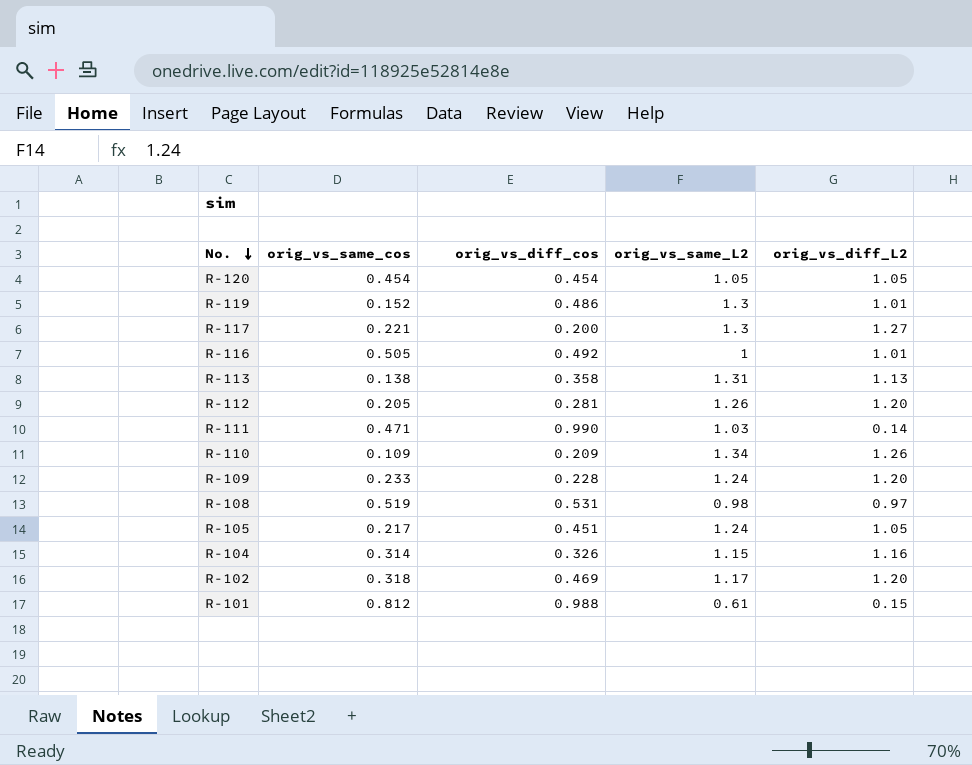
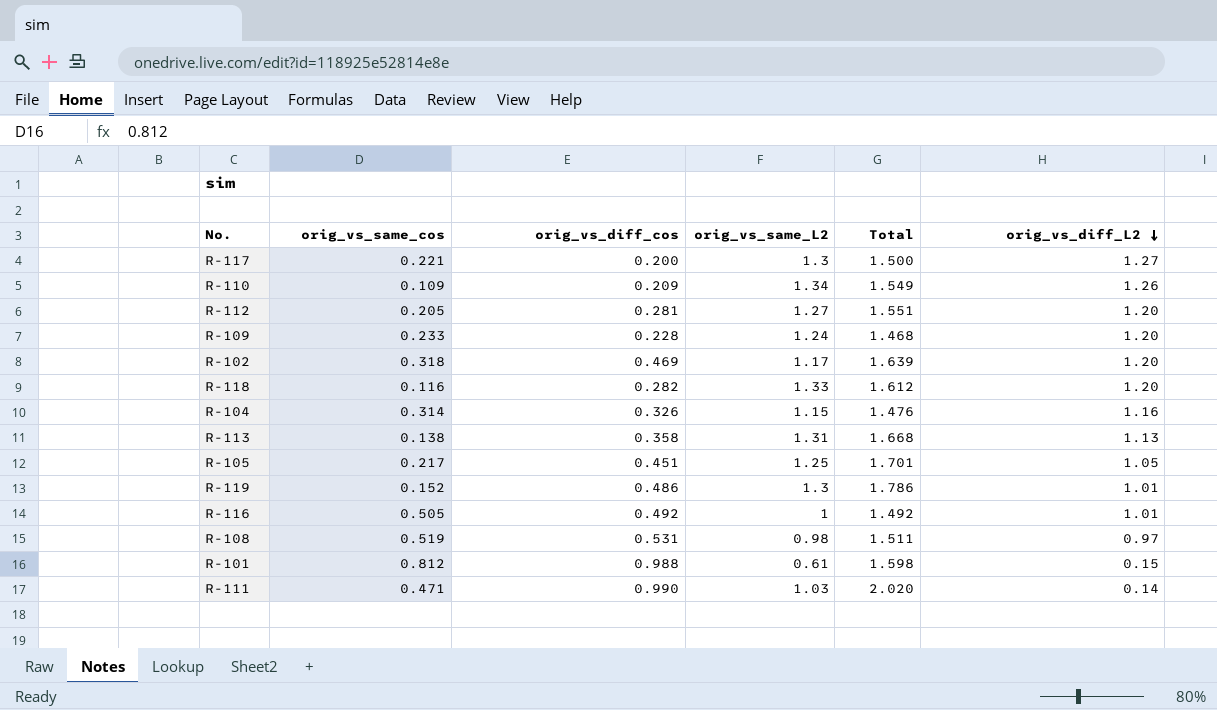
row order: No. descending -> orig_vs_diff_L2 descending
column Total | formula: none -> [orig_vs_diff_cos] + [orig_vs_same_L2]
row R-120: 0.454 | 0.454 | 1.05 | 1.05 -> none
R-112 | orig_vs_same_L2: 1.26 -> 1.27
row R-118: none -> 0.116 | 0.282 | 1.33 | 1.612 | 1.20
R-105 | orig_vs_same_L2: 1.24 -> 1.25

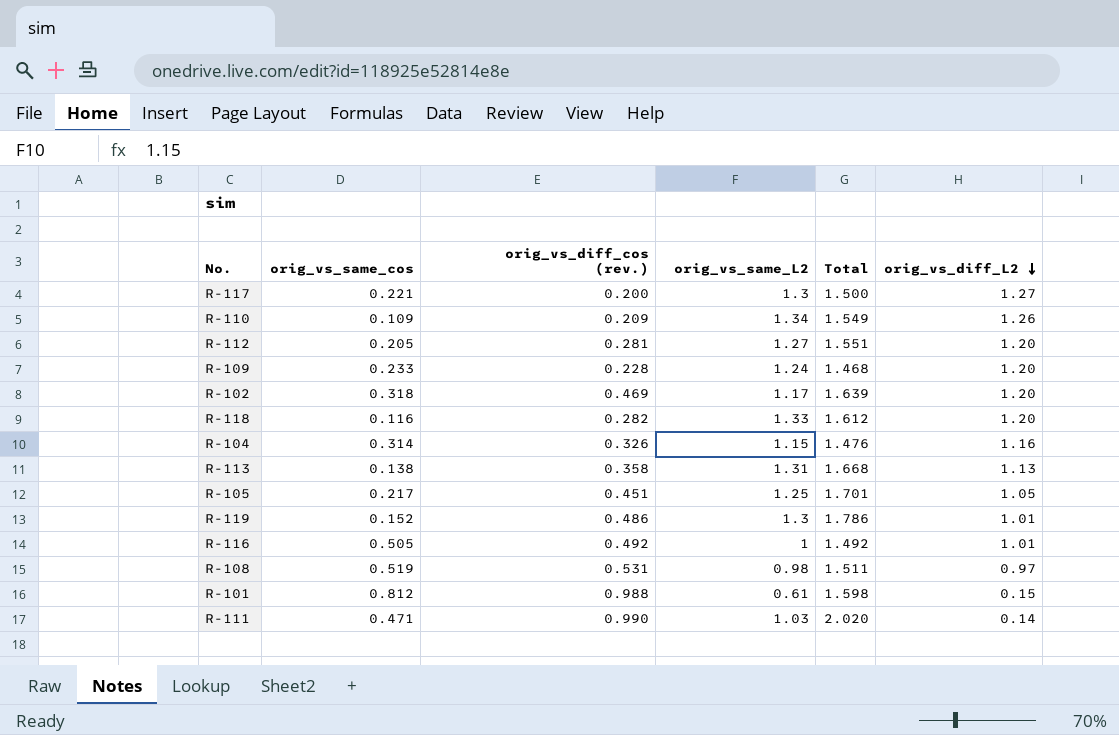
column name: orig_vs_diff_cos -> orig_vs_diff_cos (rev.)

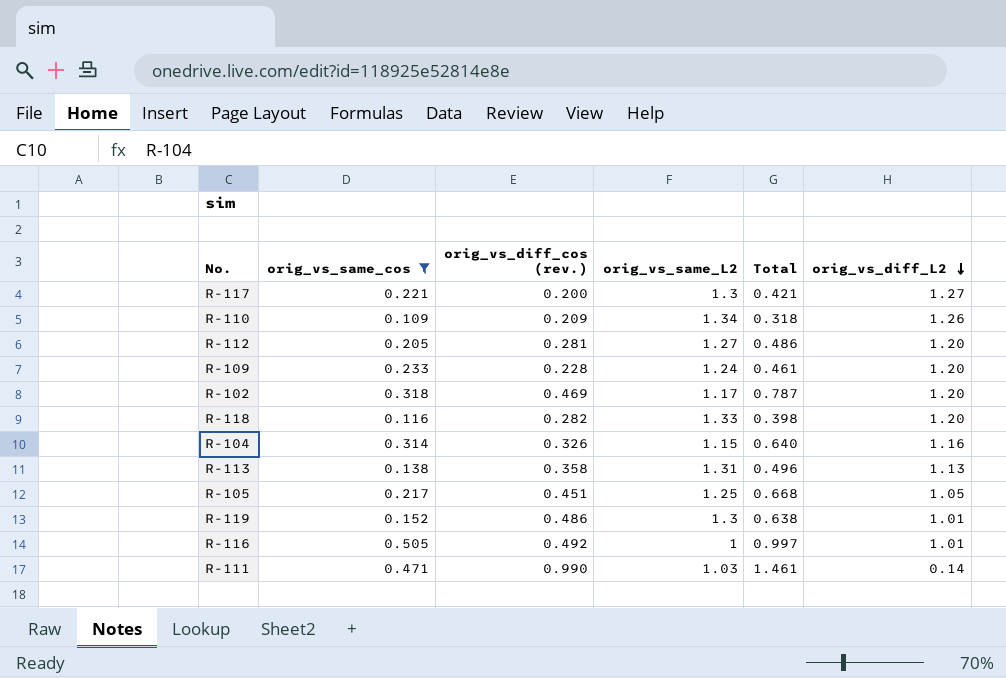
filter: none -> orig_vs_same_cos <= 0.505
column Total | formula: [orig_vs_diff_cos (rev.)] + [orig_vs_same_L2] -> [orig_vs_same_cos] + [orig_vs_diff_cos (rev.)]

